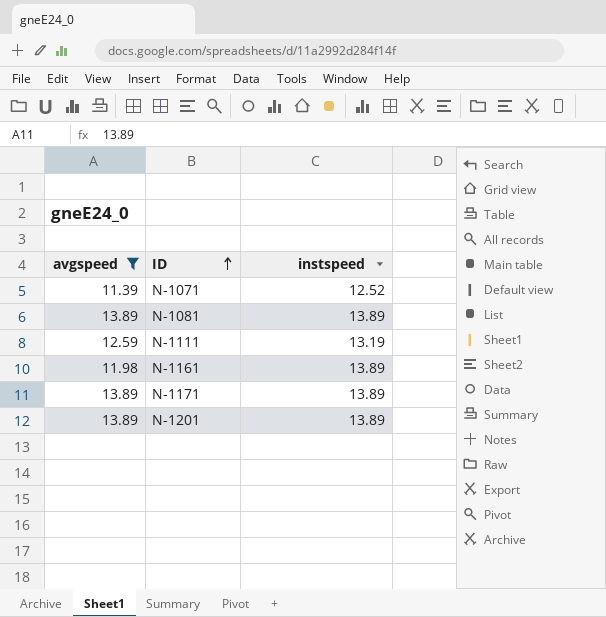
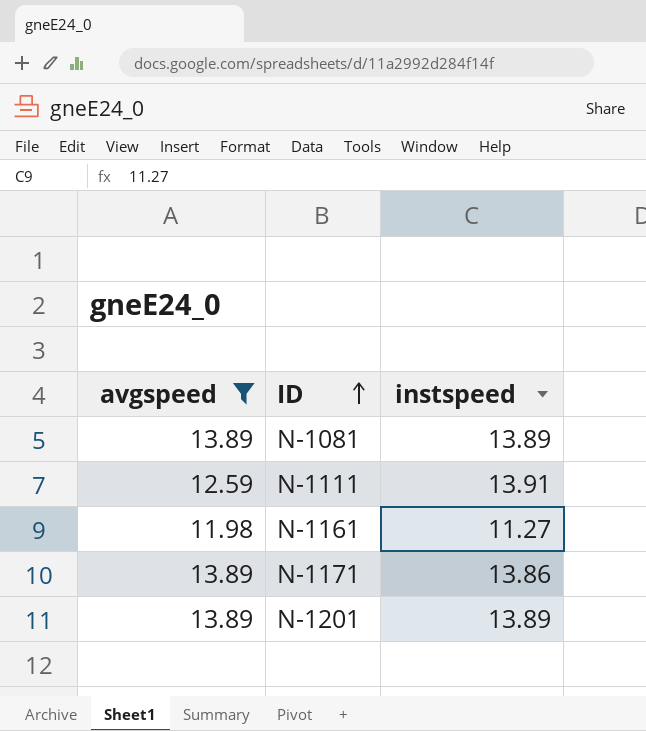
row N-1071: 11.39 | 12.52 -> none
N-1111 | instspeed: 13.19 -> 13.91
N-1161 | instspeed: 13.89 -> 11.27
N-1171 | instspeed: 13.89 -> 13.86

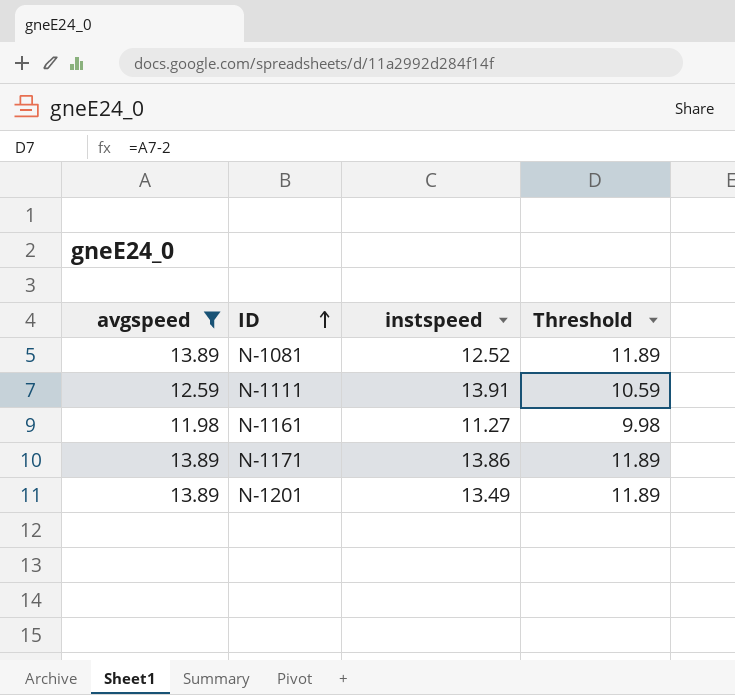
column Threshold | formula: none -> [avgspeed] - 2
N-1081 | instspeed: 13.89 -> 12.52
N-1201 | instspeed: 13.89 -> 13.49

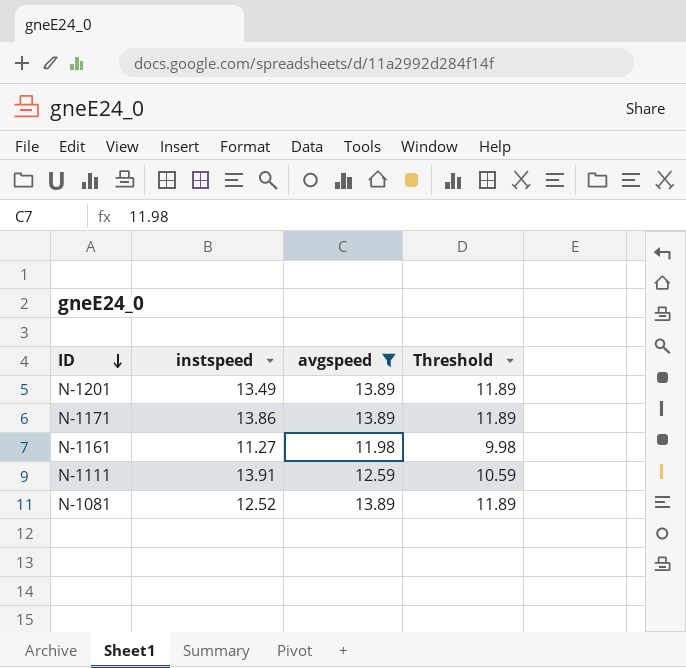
row order: ID ascending -> ID descending
column avgspeed | position: 1 -> 3

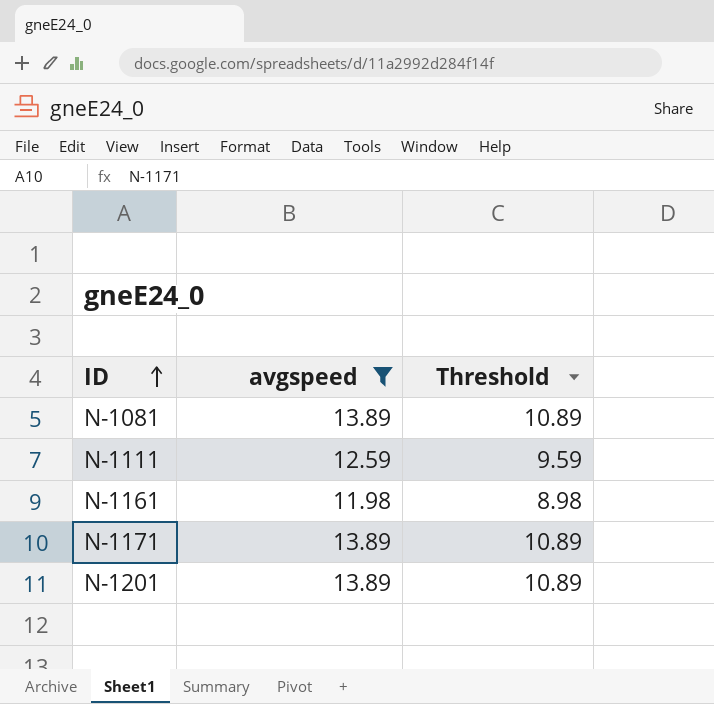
row order: ID descending -> ID ascending
column instspeed | position: 2 -> none
column Threshold | formula: [avgspeed] - 2 -> [avgspeed] - 3

